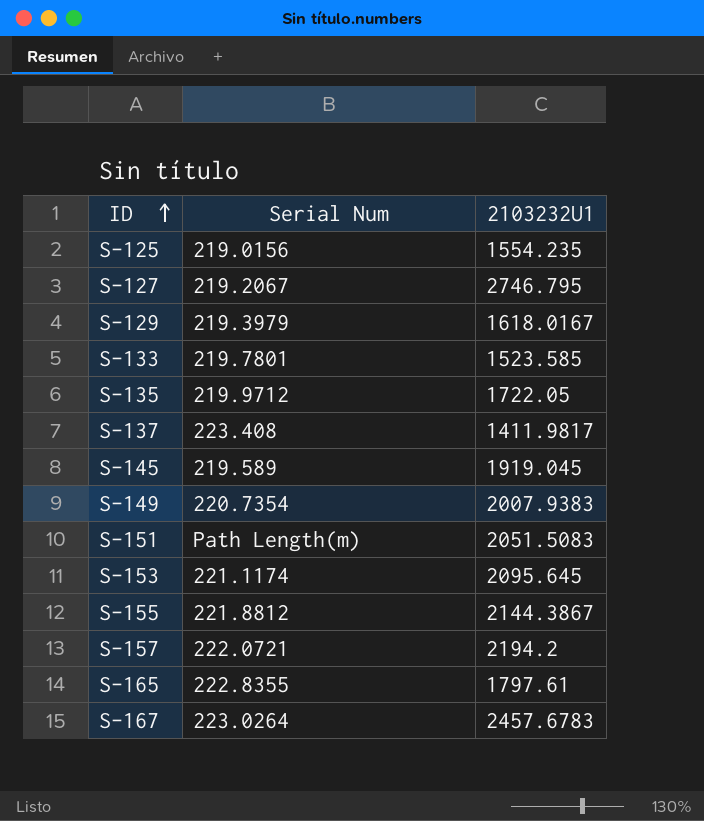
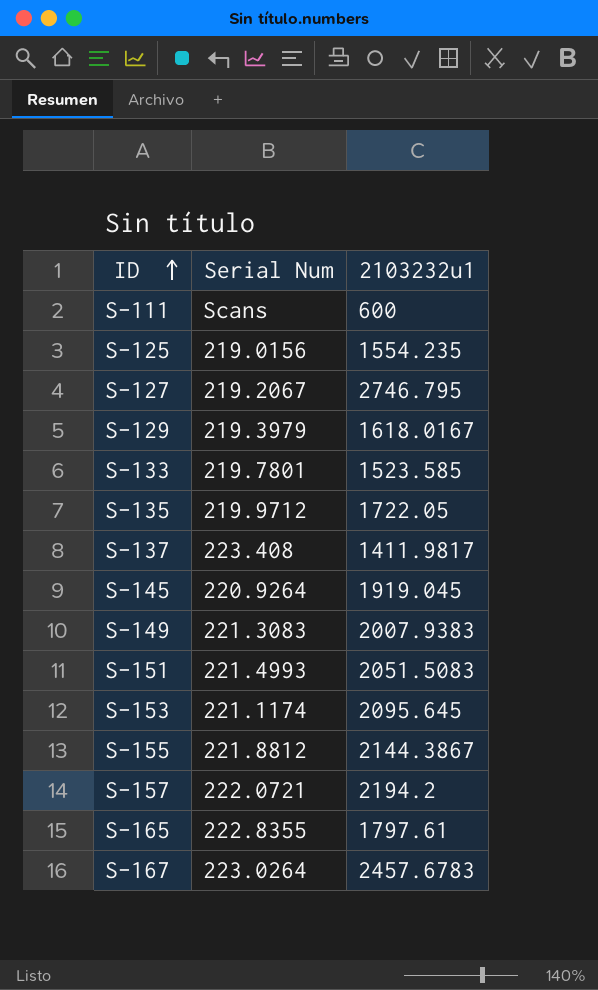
column name: 2103232U1 -> 2103232u1
row S-111: none -> Scans | 600
S-145 | Serial Num: 219.589 -> 220.9264
S-149 | Serial Num: 220.7354 -> 221.3083
S-151 | Serial Num: Path Length(m) -> 221.4993

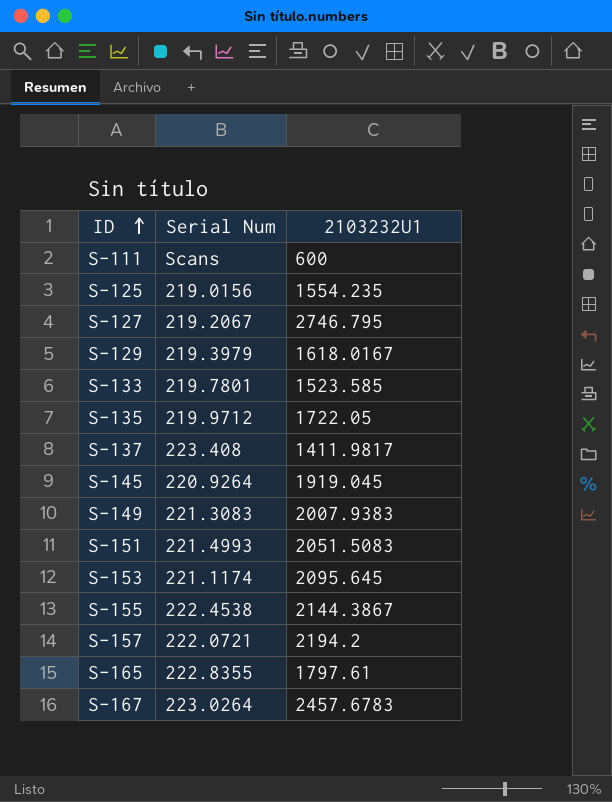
column name: 2103232u1 -> 2103232U1
S-155 | Serial Num: 221.8812 -> 222.4538

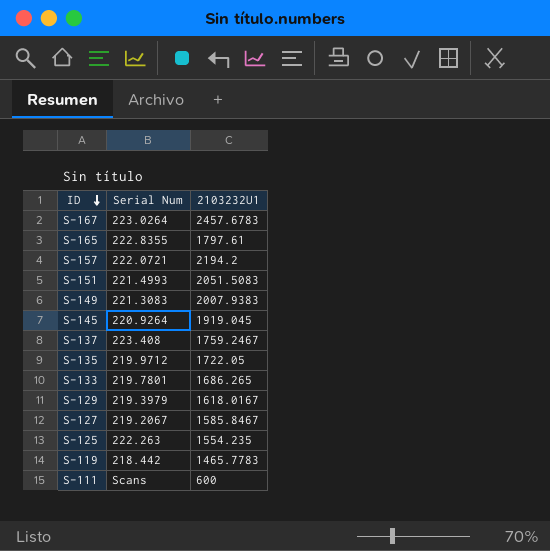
row order: ID ascending -> ID descending
row S-153: 221.1174 | 2095.645 -> none
row S-155: 222.4538 | 2144.3867 -> none
S-137 | 2103232U1: 1411.9817 -> 1759.2467
S-133 | 2103232U1: 1523.585 -> 1686.265
S-127 | 2103232U1: 2746.795 -> 1585.8467
S-125 | Serial Num: 219.0156 -> 222.263
row S-119: none -> 218.442 | 1465.7783

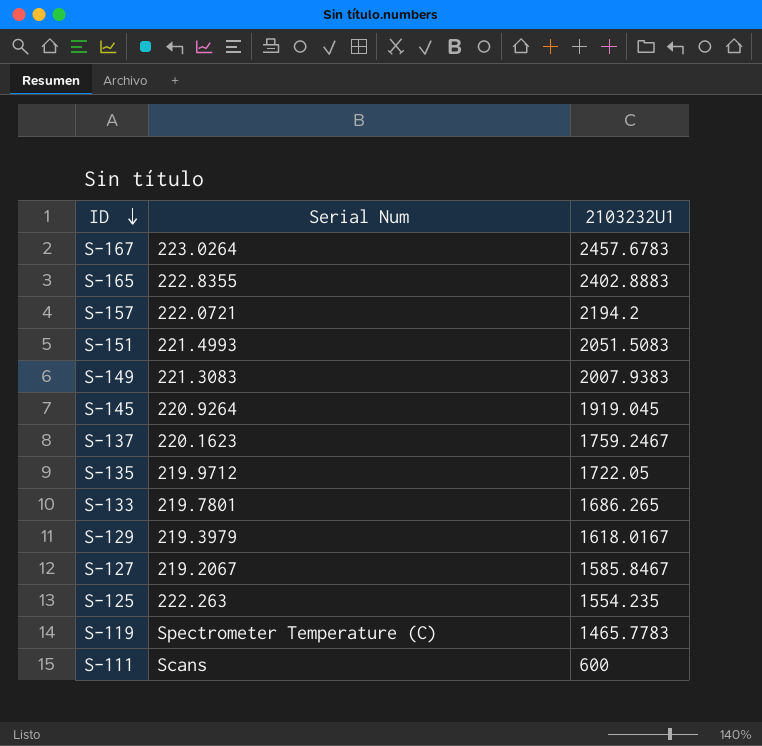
S-165 | 2103232U1: 1797.61 -> 2402.8883
S-137 | Serial Num: 223.408 -> 220.1623
S-119 | Serial Num: 218.442 -> Spectrometer Temperature (C)

